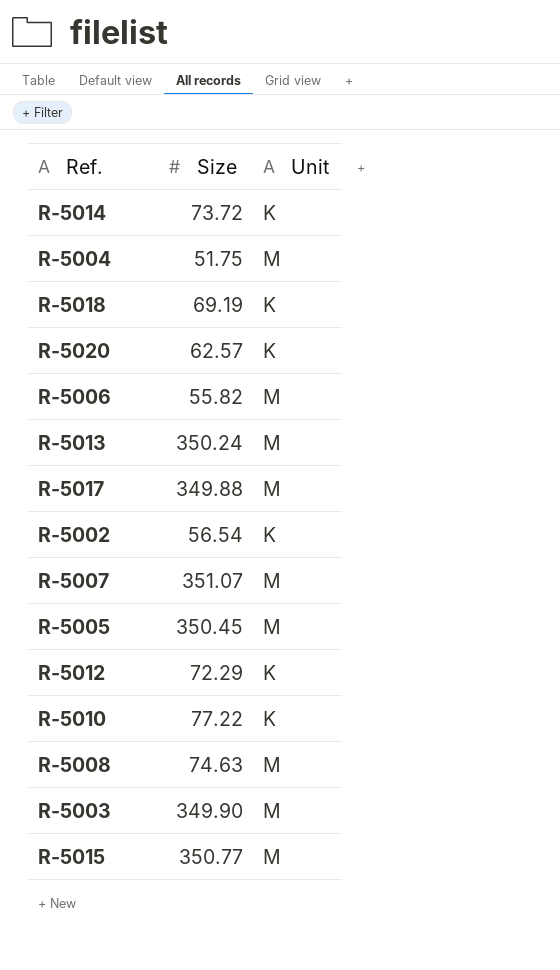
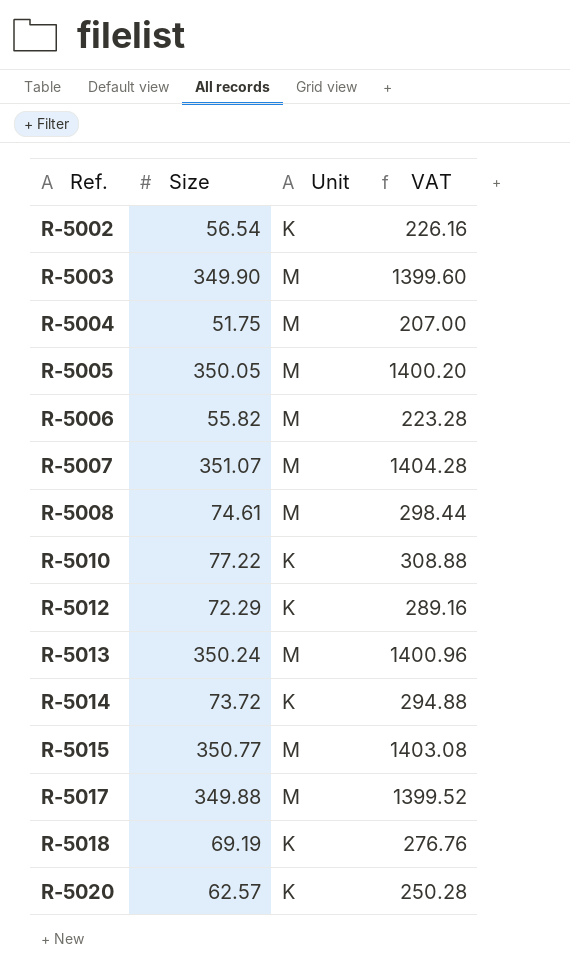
row order: none -> Ref. ascending
column VAT | formula: none -> [Size] * 4
R-5005 | Size: 350.45 -> 350.05
R-5008 | Size: 74.63 -> 74.61

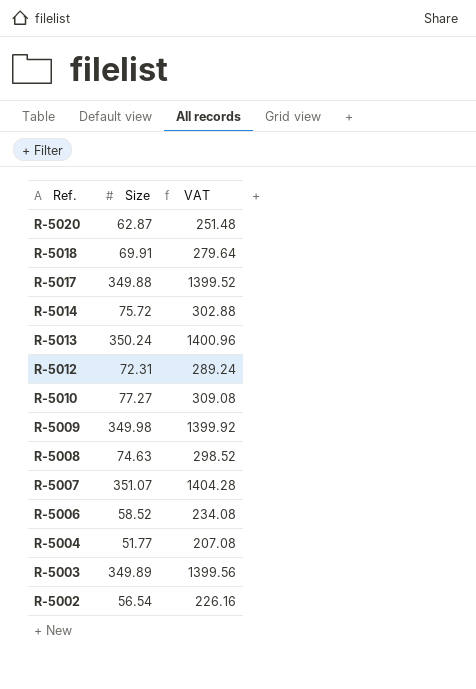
row order: Ref. ascending -> Ref. descending
column Unit | position: 3 -> none
row R-5005: 350.05 | M | 1400.20 -> none
row R-5015: 350.77 | M | 1403.08 -> none
R-5020 | Size: 62.57 -> 62.87
R-5020 | VAT: 250.28 -> 251.48
R-5018 | Size: 69.19 -> 69.91
R-5018 | VAT: 276.76 -> 279.64
R-5014 | Size: 73.72 -> 75.72
R-5014 | VAT: 294.88 -> 302.88
R-5012 | Size: 72.29 -> 72.31
R-5012 | VAT: 289.16 -> 289.24
R-5010 | Size: 77.22 -> 77.27
R-5010 | VAT: 308.88 -> 309.08
row R-5009: none -> 349.98 | 1399.92
R-5008 | Size: 74.61 -> 74.63
R-5008 | VAT: 298.44 -> 298.52
R-5006 | Size: 55.82 -> 58.52
R-5006 | VAT: 223.28 -> 234.08
R-5004 | Size: 51.75 -> 51.77
R-5004 | VAT: 207.00 -> 207.08
R-5003 | Size: 349.90 -> 349.89
R-5003 | VAT: 1399.60 -> 1399.56

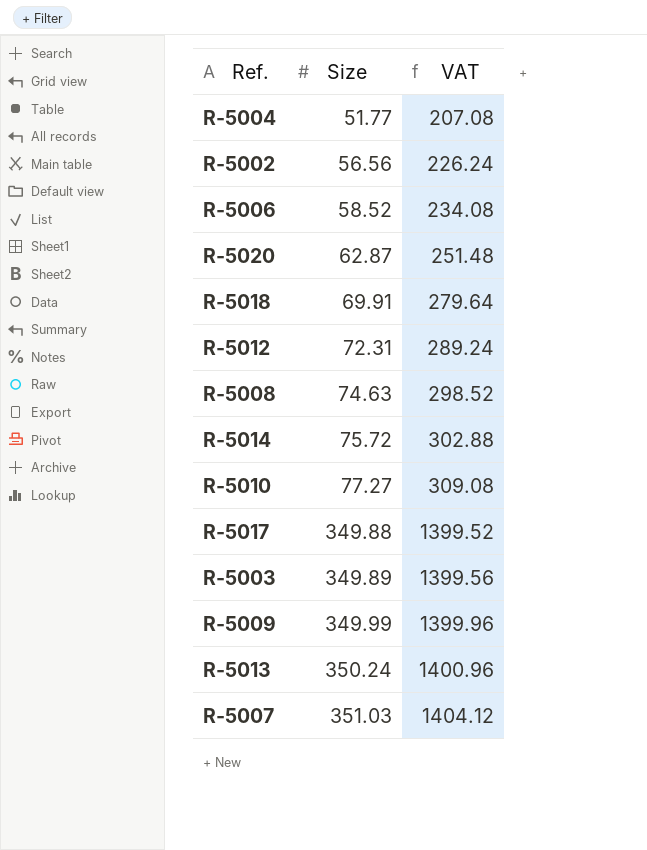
row order: Ref. descending -> Size ascending
R-5002 | Size: 56.54 -> 56.56
R-5002 | VAT: 226.16 -> 226.24
R-5009 | Size: 349.98 -> 349.99
R-5009 | VAT: 1399.92 -> 1399.96
R-5007 | Size: 351.07 -> 351.03
R-5007 | VAT: 1404.28 -> 1404.12

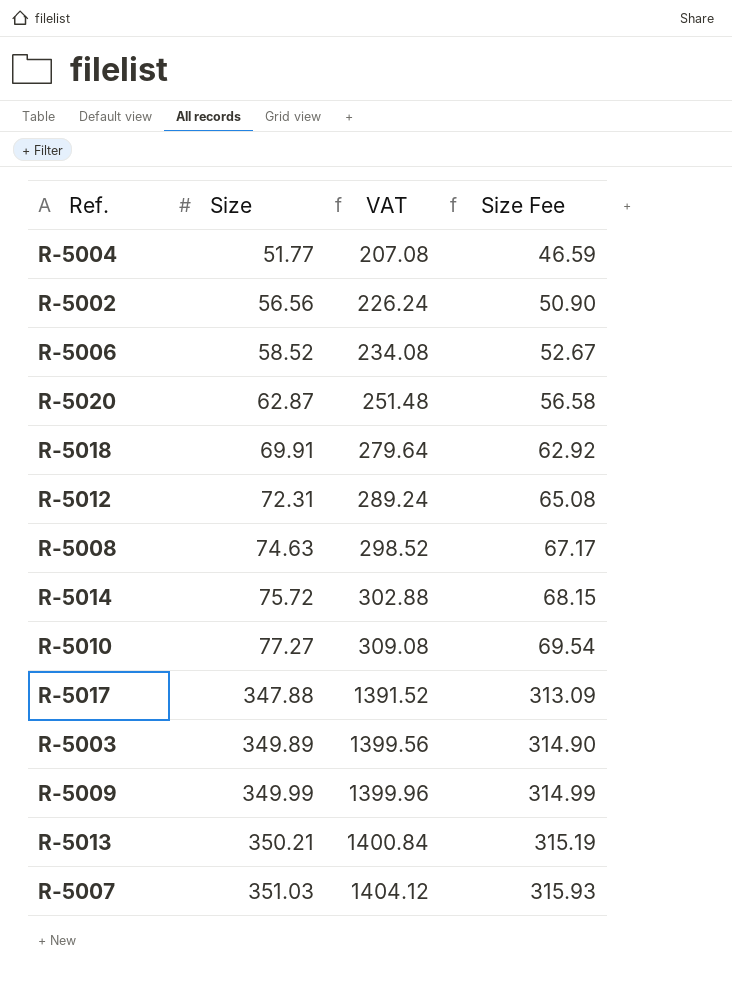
column Size Fee | formula: none -> [Size] * 0.9
R-5017 | Size: 349.88 -> 347.88
R-5017 | VAT: 1399.52 -> 1391.52
R-5013 | Size: 350.24 -> 350.21
R-5013 | VAT: 1400.96 -> 1400.84

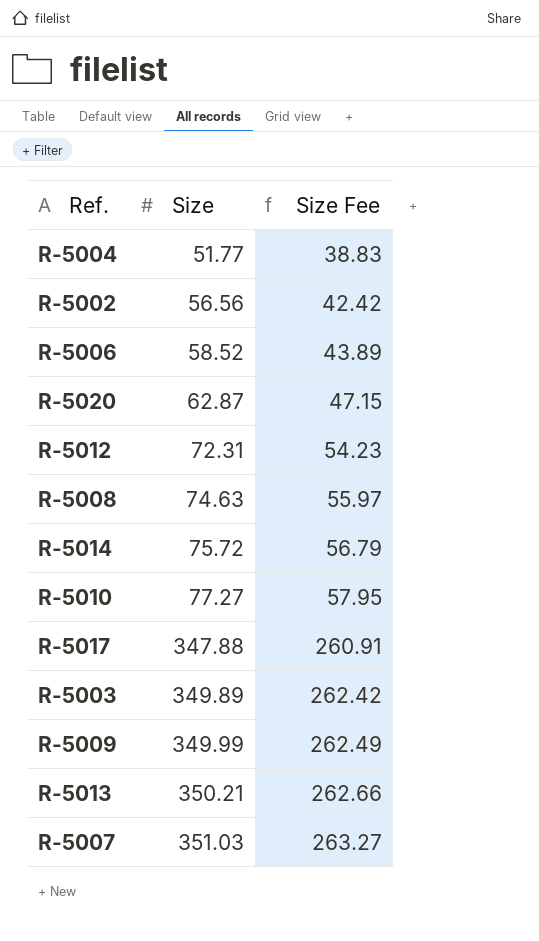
column VAT | formula: [Size] * 4 -> none
column Size Fee | formula: [Size] * 0.9 -> [Size] * 0.75
row R-5018: 69.91 | 279.64 | 62.92 -> none

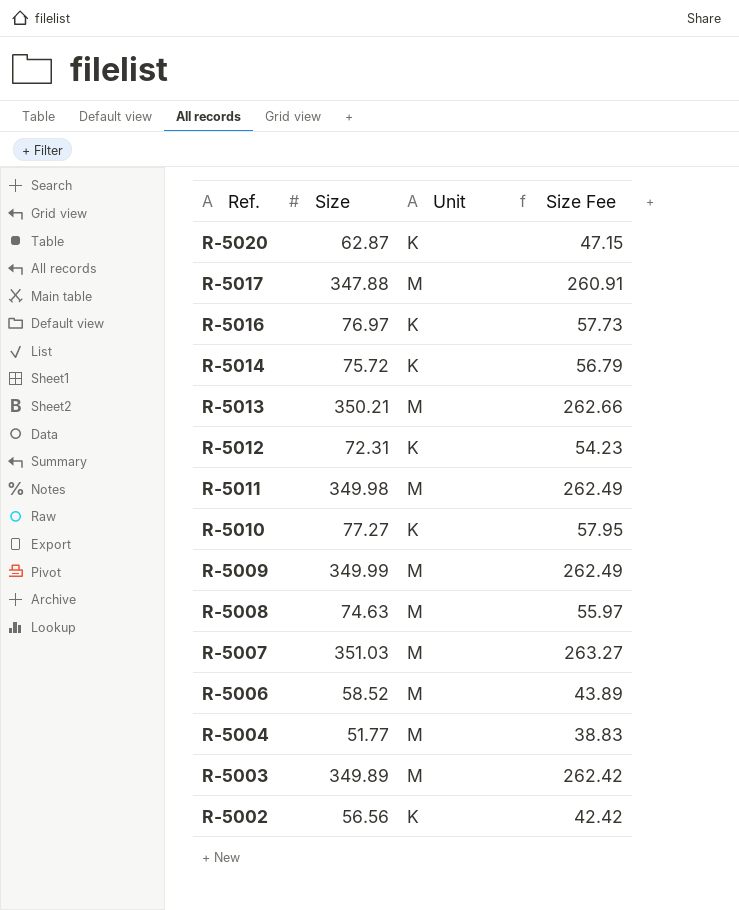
row order: Size ascending -> Ref. descending
column Unit | position: none -> 3
row R-5016: none -> 76.97 | K | 57.73
row R-5011: none -> 349.98 | M | 262.49

